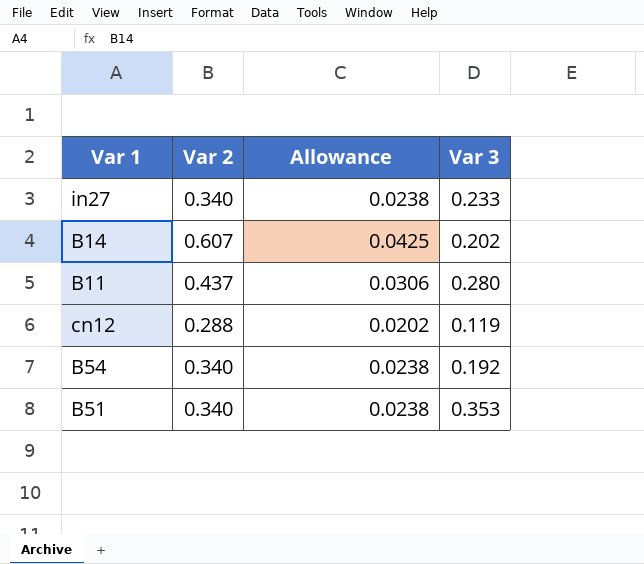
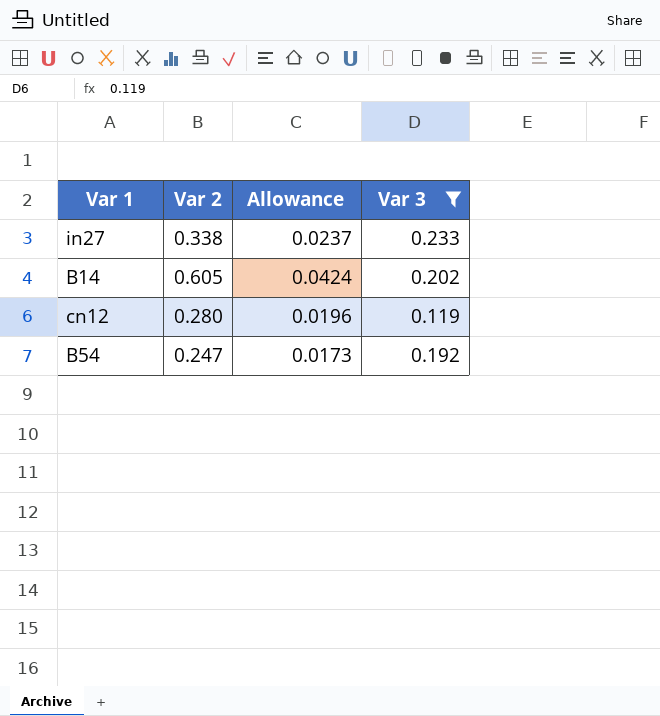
filter: none -> Var 3 <= 0.233
in27 | Var 2: 0.340 -> 0.338
in27 | Allowance: 0.0238 -> 0.0237
B14 | Var 2: 0.607 -> 0.605
B14 | Allowance: 0.0425 -> 0.0424
cn12 | Var 2: 0.288 -> 0.280
cn12 | Allowance: 0.0202 -> 0.0196
B54 | Var 2: 0.340 -> 0.247
B54 | Allowance: 0.0238 -> 0.0173

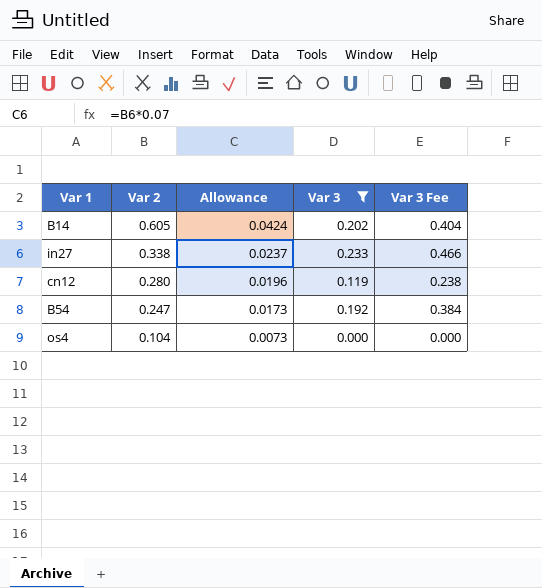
row order: none -> Var 2 descending
column Var 3 Fee | formula: none -> [Var 3] * 2
row os4: none -> 0.104 | 0.0073 | 0.000 | 0.000

